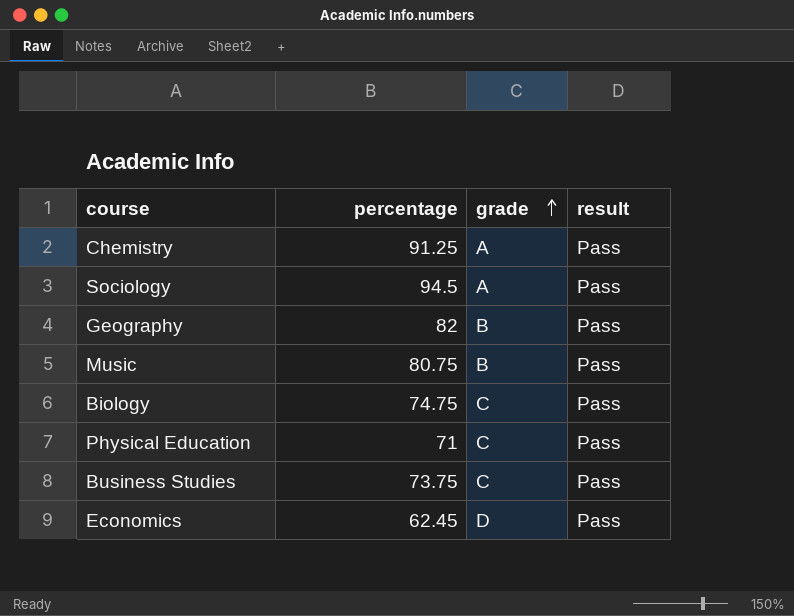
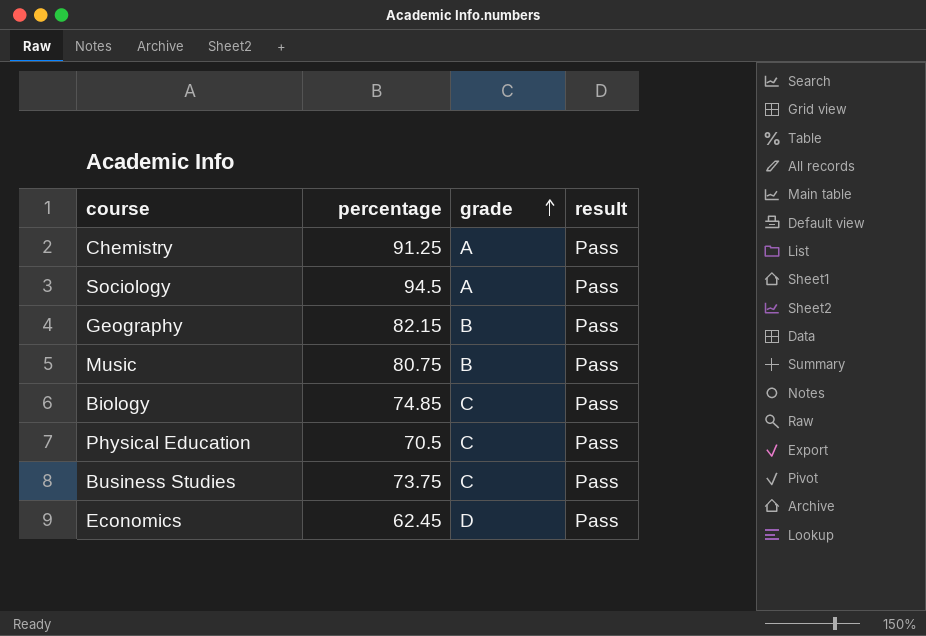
Geography | percentage: 82 -> 82.15
Biology | percentage: 74.75 -> 74.85
Physical Education | percentage: 71 -> 70.5

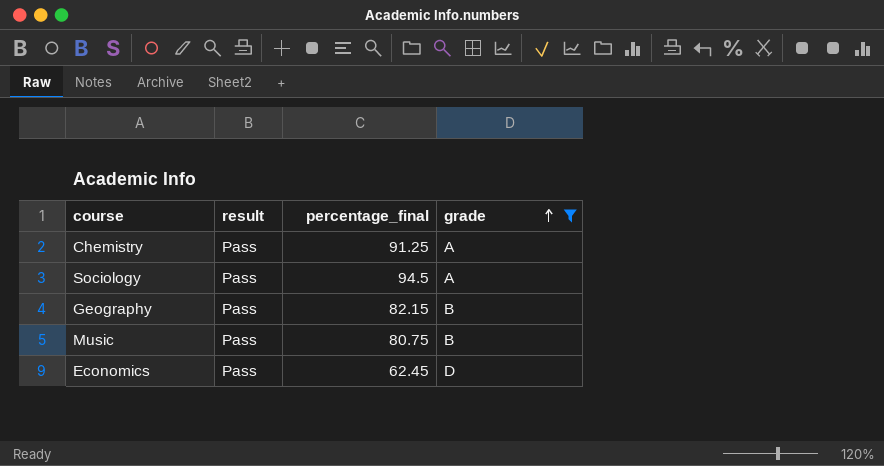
filter: none -> grade != C
column result | position: 4 -> 2
column name: percentage -> percentage_final

